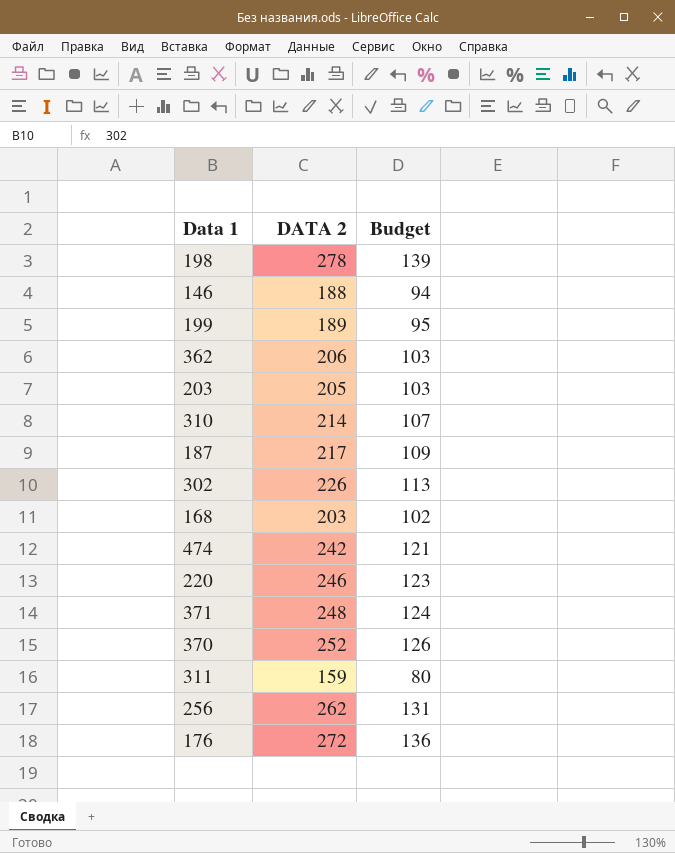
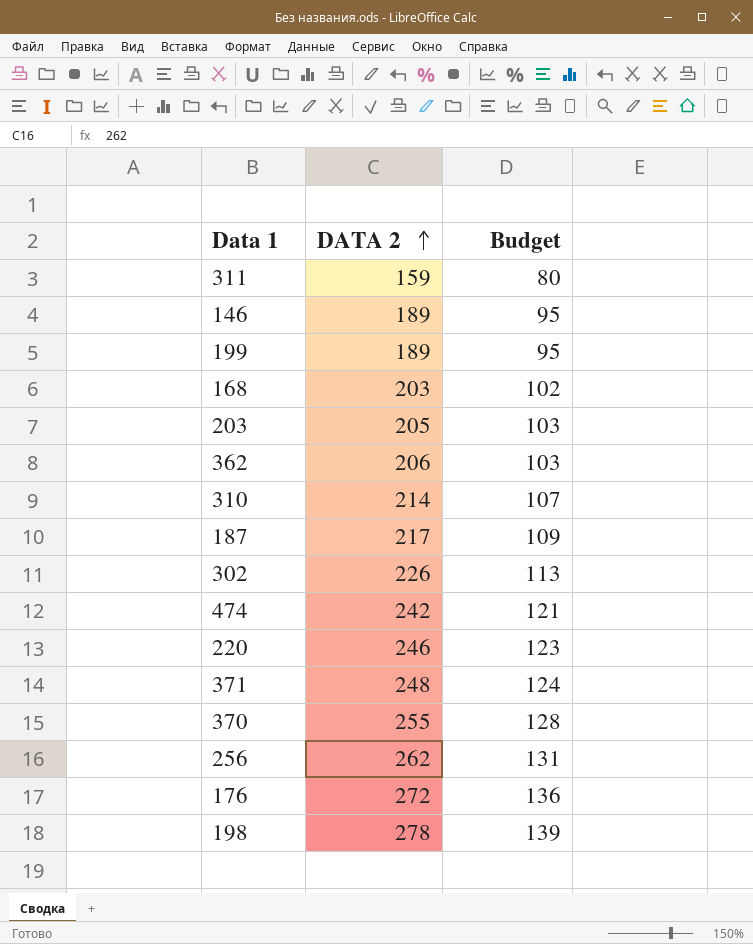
row order: none -> DATA 2 ascending
146 | DATA 2: 188 -> 189
146 | Budget: 94 -> 95
370 | DATA 2: 252 -> 255
370 | Budget: 126 -> 128

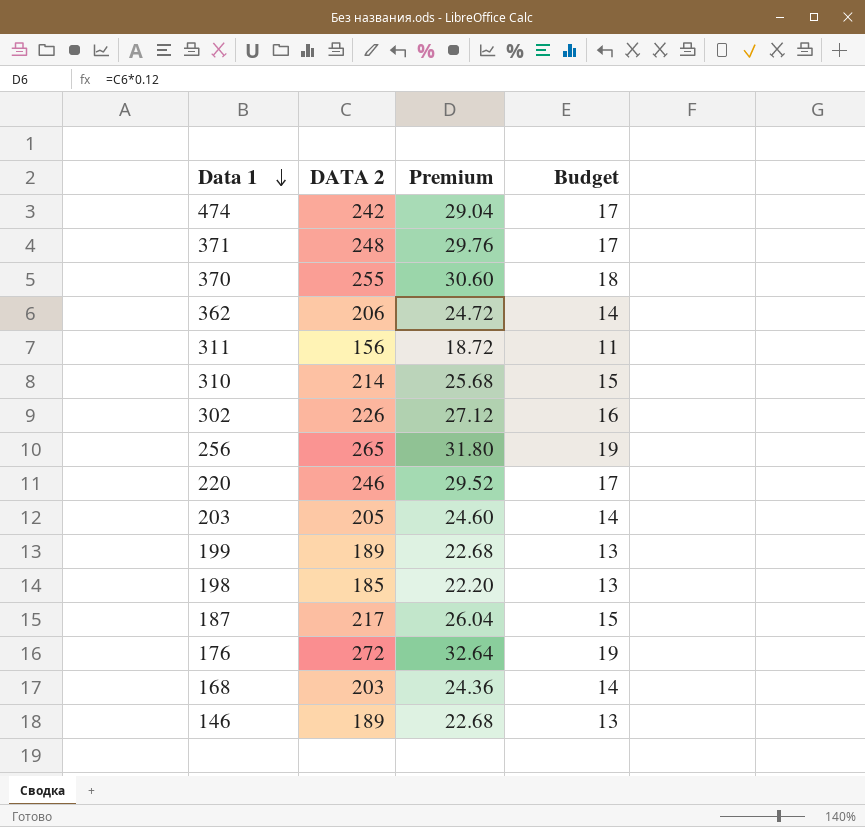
row order: DATA 2 ascending -> Data 1 descending
column Premium | formula: none -> [DATA 2] * 0.12
column Budget | formula: [DATA 2] * 0.5 -> [DATA 2] * 0.07
311 | DATA 2: 159 -> 156
256 | DATA 2: 262 -> 265
198 | DATA 2: 278 -> 185

